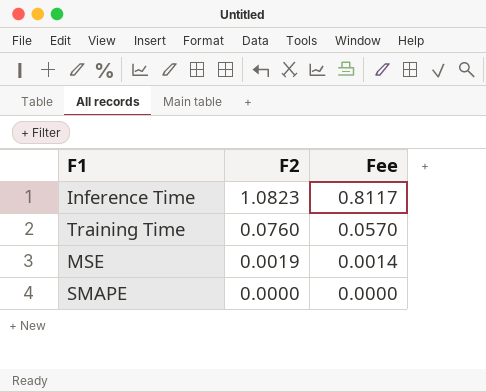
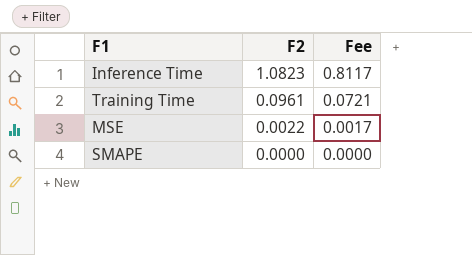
Training Time | F2: 0.0760 -> 0.0961
Training Time | Fee: 0.0570 -> 0.0721
MSE | F2: 0.0019 -> 0.0022
MSE | Fee: 0.0014 -> 0.0017

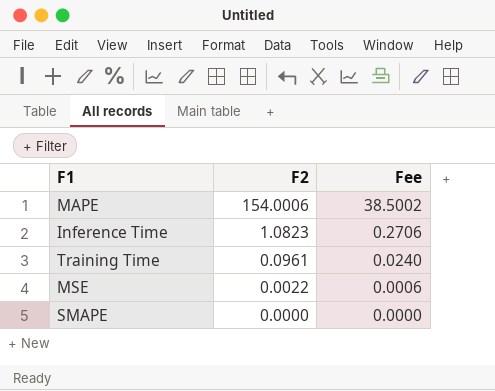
column Fee | formula: [F2] * 0.75 -> [F2] * 0.25
row MAPE: none -> 154.0006 | 38.5002

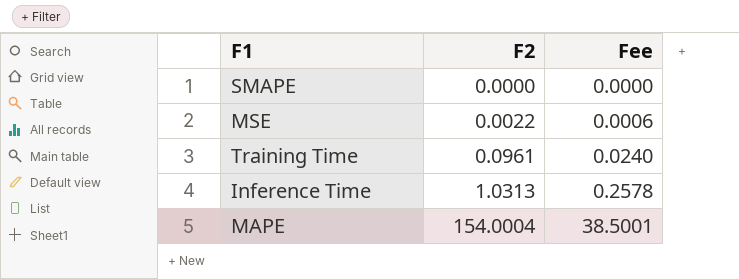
row order: F2 descending -> F2 ascending
Inference Time | F2: 1.0823 -> 1.0313
Inference Time | Fee: 0.2706 -> 0.2578
MAPE | F2: 154.0006 -> 154.0004
MAPE | Fee: 38.5002 -> 38.5001

